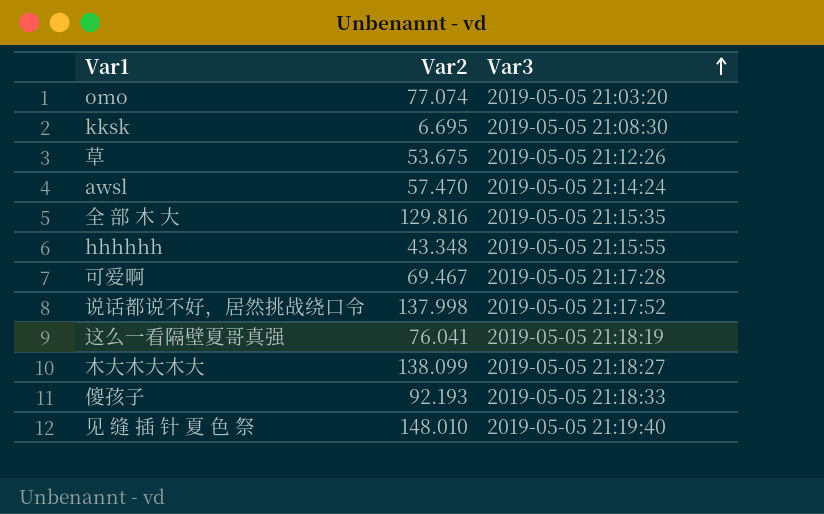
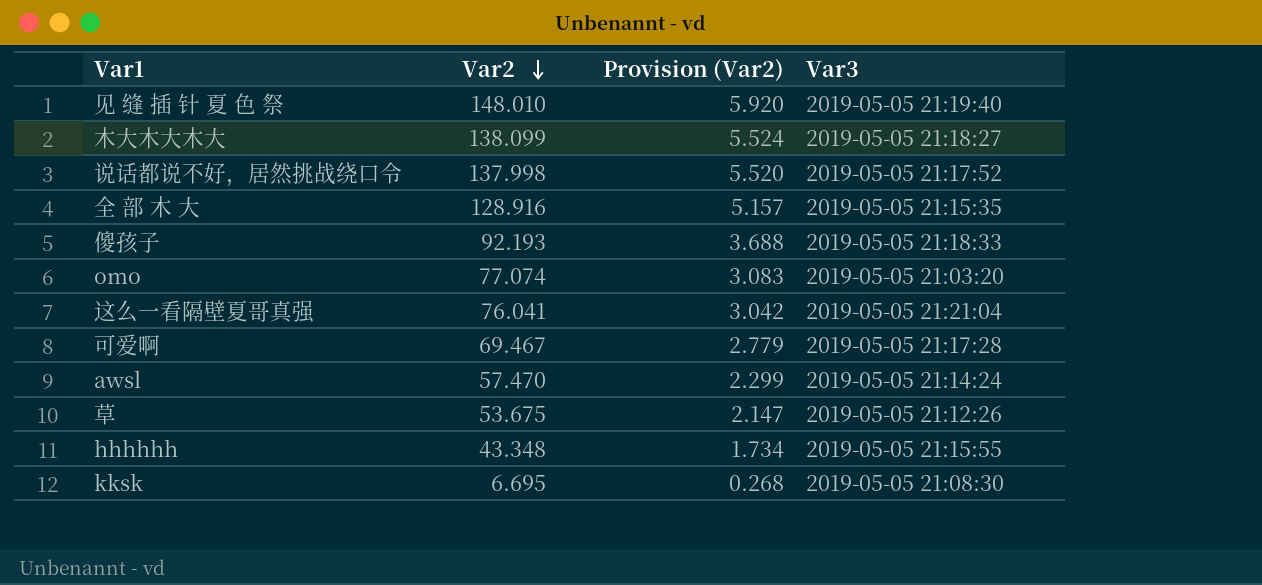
row order: Var3 ascending -> Var2 descending
column Provision (Var2) | formula: none -> [Var2] * 0.04
全 部 木 大 | Var2: 129.816 -> 128.916
这么一看隔壁夏哥真强 | Var3: 2019-05-05 21:18:19 -> 2019-05-05 21:21:04

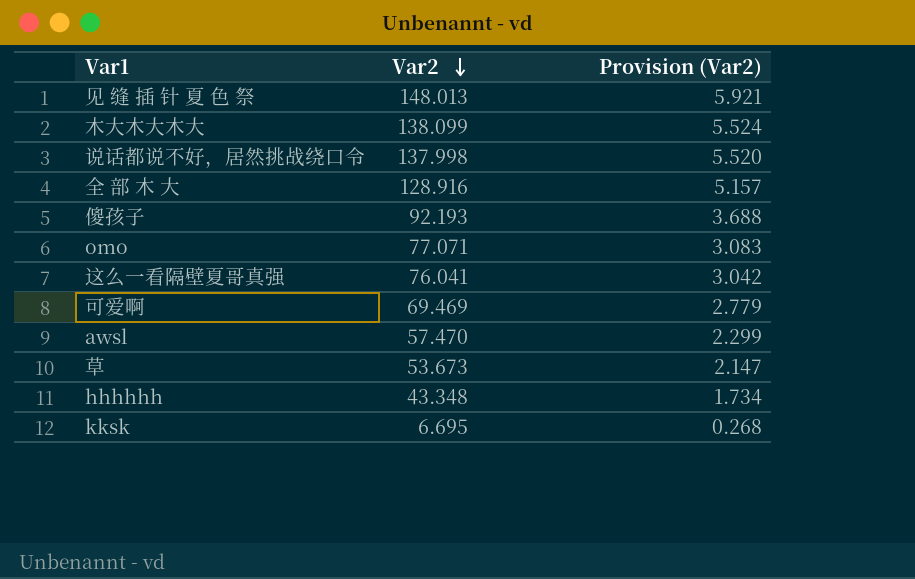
column Var3 | position: 4 -> none
见 缝 插 针 夏 色 祭 | Var2: 148.010 -> 148.013
见 缝 插 针 夏 色 祭 | Provision (Var2): 5.920 -> 5.921
omo | Var2: 77.074 -> 77.071
可爱啊 | Var2: 69.467 -> 69.469
草 | Var2: 53.675 -> 53.673

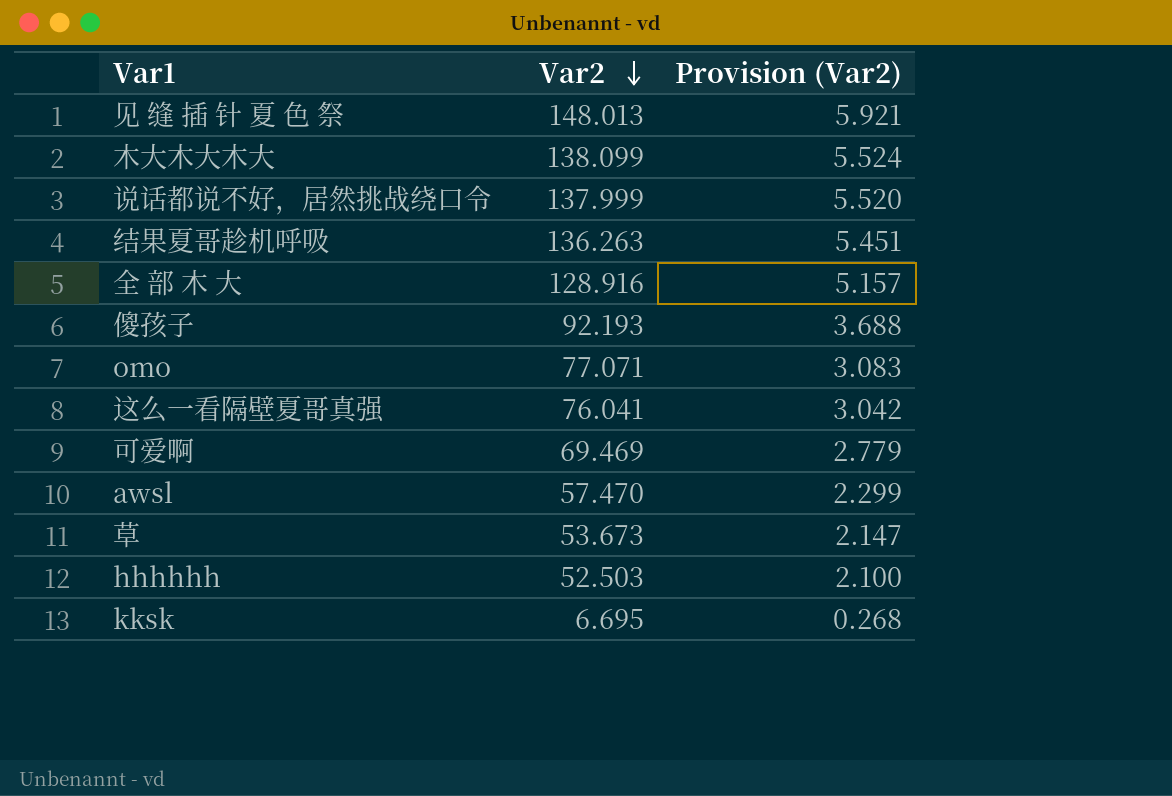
说话都说不好，居然挑战绕口令 | Var2: 137.998 -> 137.999
row 结果夏哥趁机呼吸: none -> 136.263 | 5.451
hhhhhh | Var2: 43.348 -> 52.503
hhhhhh | Provision (Var2): 1.734 -> 2.100

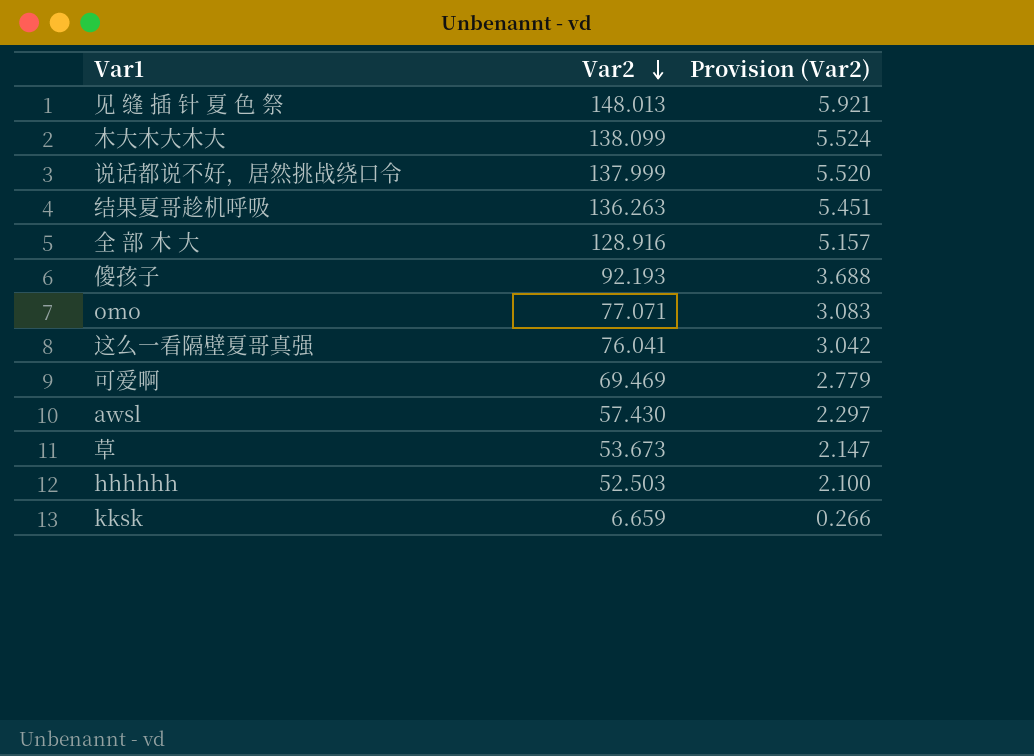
awsl | Var2: 57.470 -> 57.430
awsl | Provision (Var2): 2.299 -> 2.297
kksk | Var2: 6.695 -> 6.659
kksk | Provision (Var2): 0.268 -> 0.266

